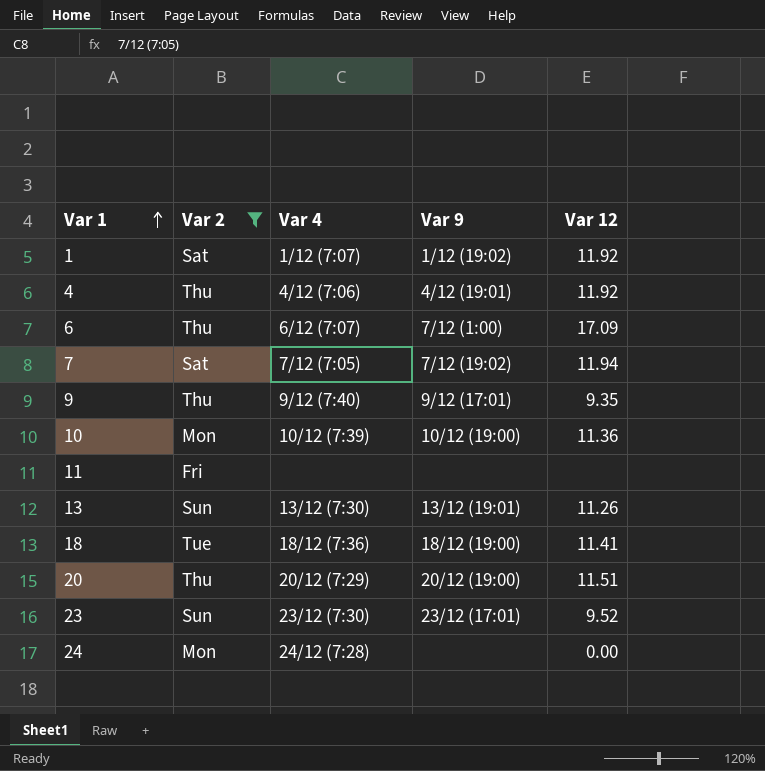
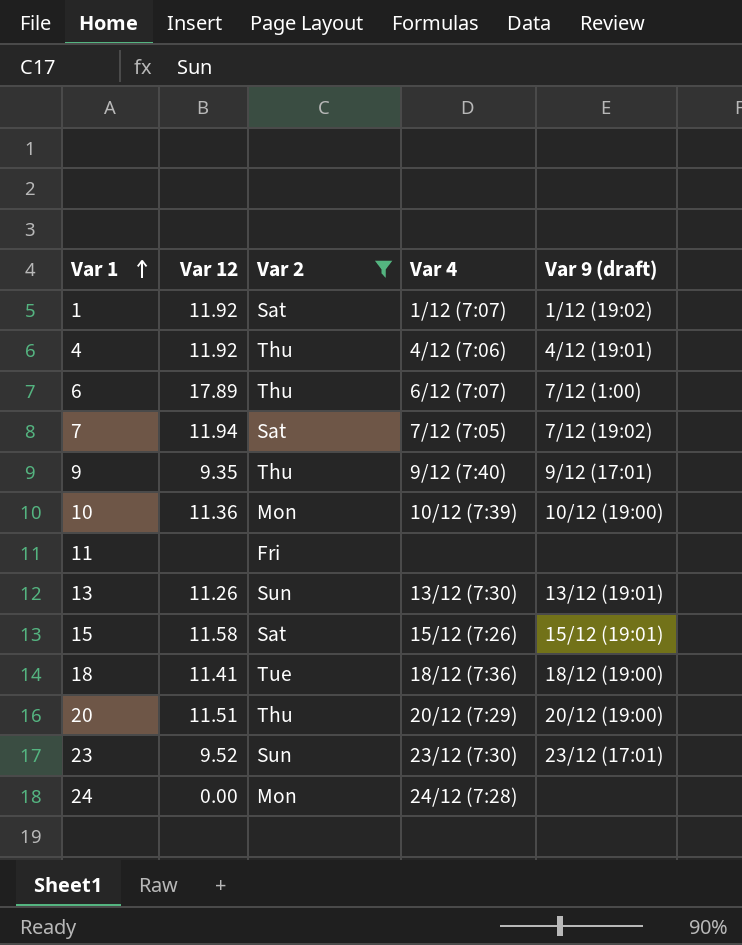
column Var 12 | position: 5 -> 2
column name: Var 9 -> Var 9 (draft)
6 | Var 12: 17.09 -> 17.89
row 15: none -> 11.58 | Sat | 15/12 (7:26) | 15/12 (19:01)

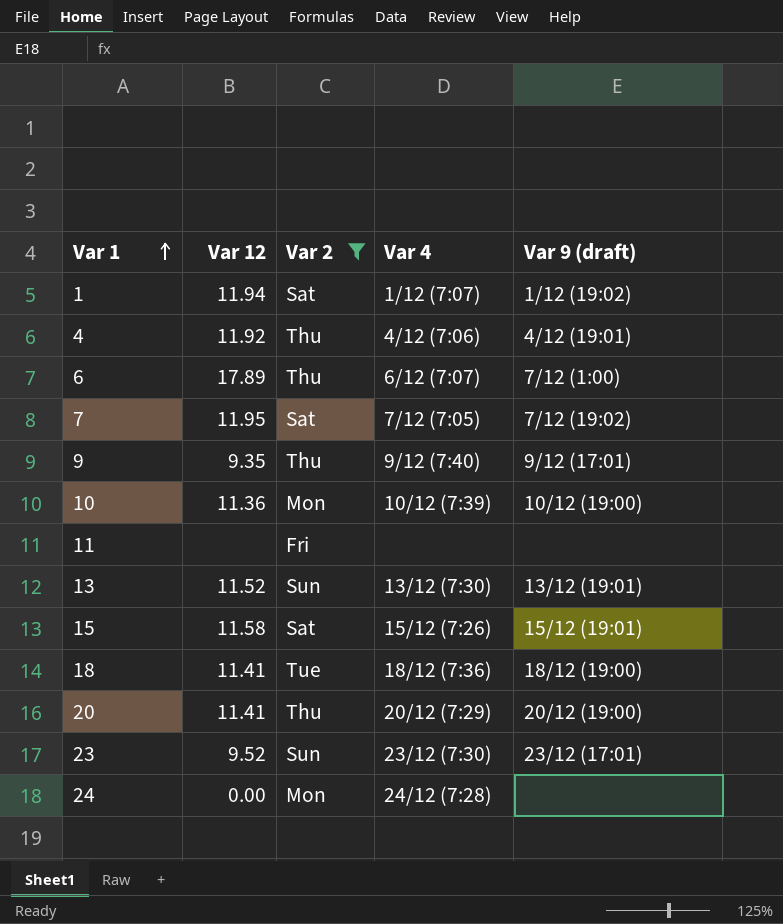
1 | Var 12: 11.92 -> 11.94
7 | Var 12: 11.94 -> 11.95
13 | Var 12: 11.26 -> 11.52
20 | Var 12: 11.51 -> 11.41

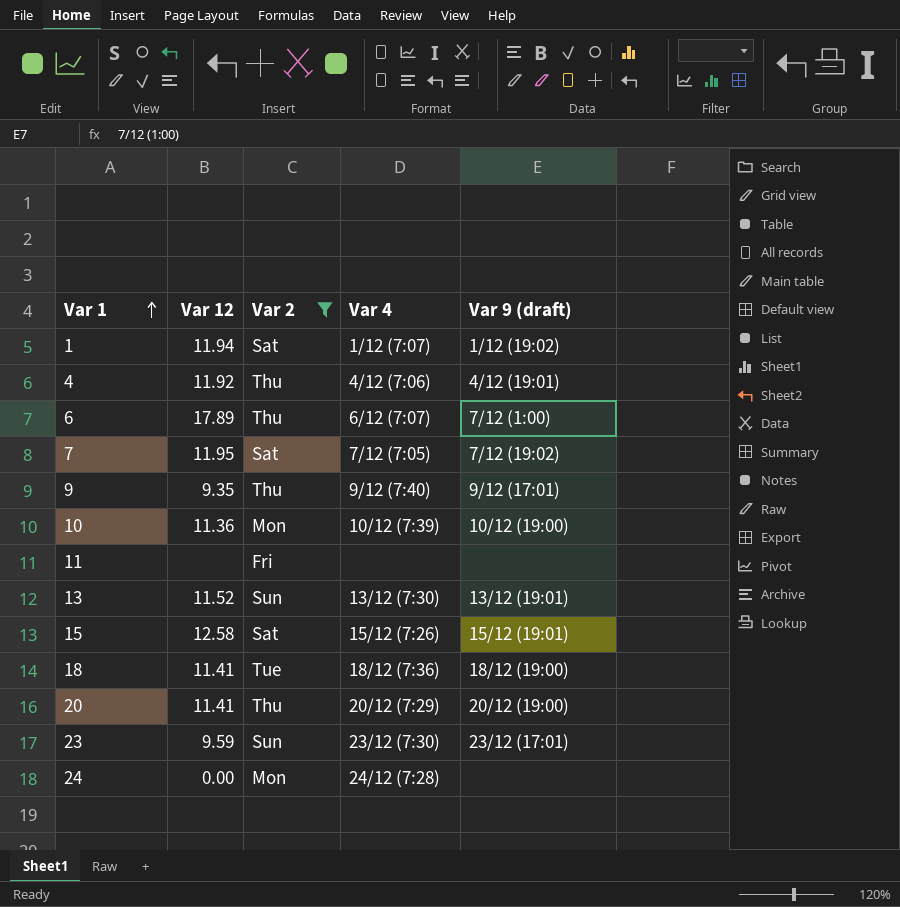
15 | Var 12: 11.58 -> 12.58
23 | Var 12: 9.52 -> 9.59

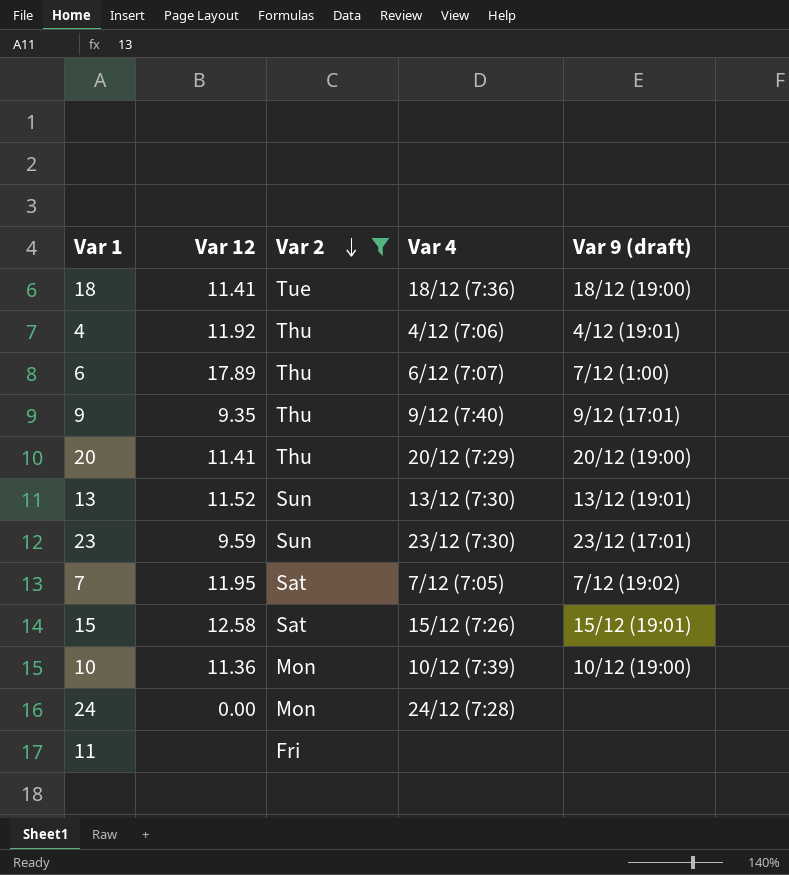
row order: Var 1 ascending -> Var 2 descending
row 1: 11.94 | Sat | 1/12 (7:07) | 1/12 (19:02) -> none

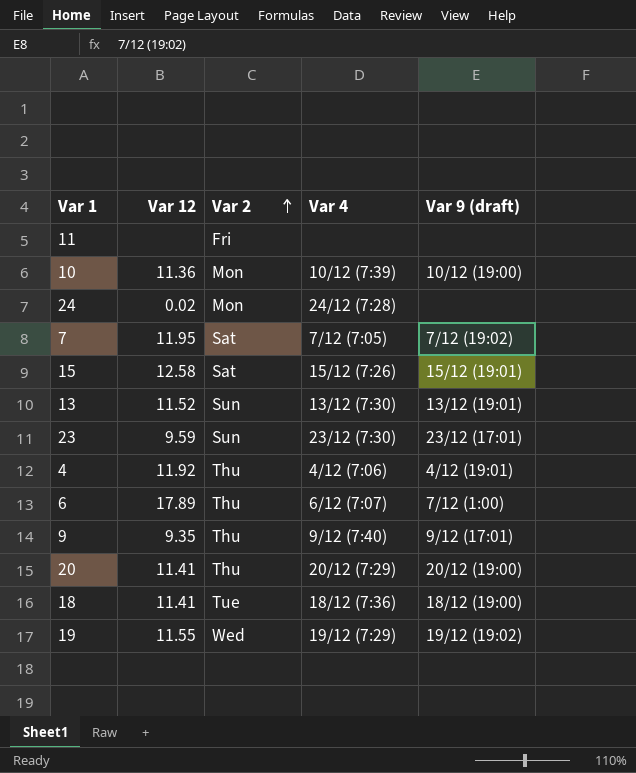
filter: Var 2 != Wed -> none
row order: Var 2 descending -> Var 2 ascending
24 | Var 12: 0.00 -> 0.02

